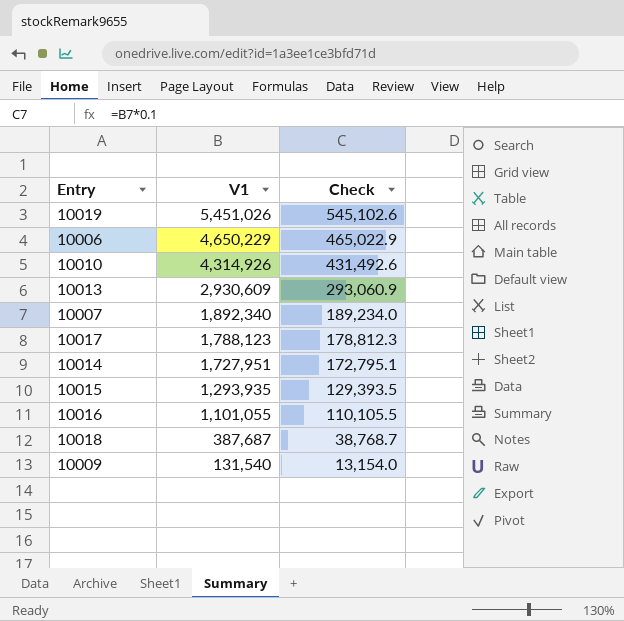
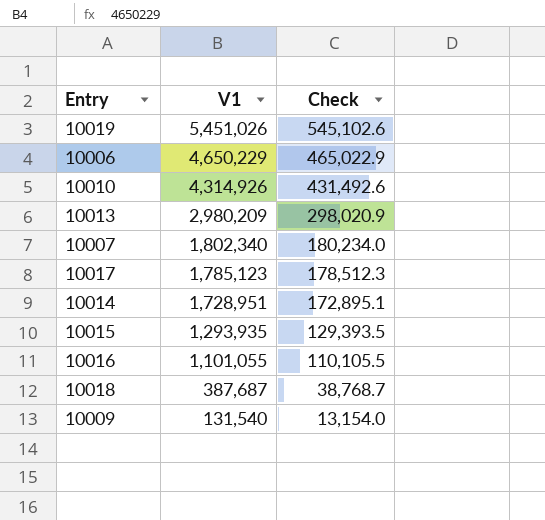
10013 | V1: 2,930,609 -> 2,980,209
10013 | Check: 293,060.9 -> 298,020.9
10007 | V1: 1,892,340 -> 1,802,340
10007 | Check: 189,234.0 -> 180,234.0
10017 | V1: 1,788,123 -> 1,785,123
10017 | Check: 178,812.3 -> 178,512.3
10014 | V1: 1,727,951 -> 1,728,951
10014 | Check: 172,795.1 -> 172,895.1

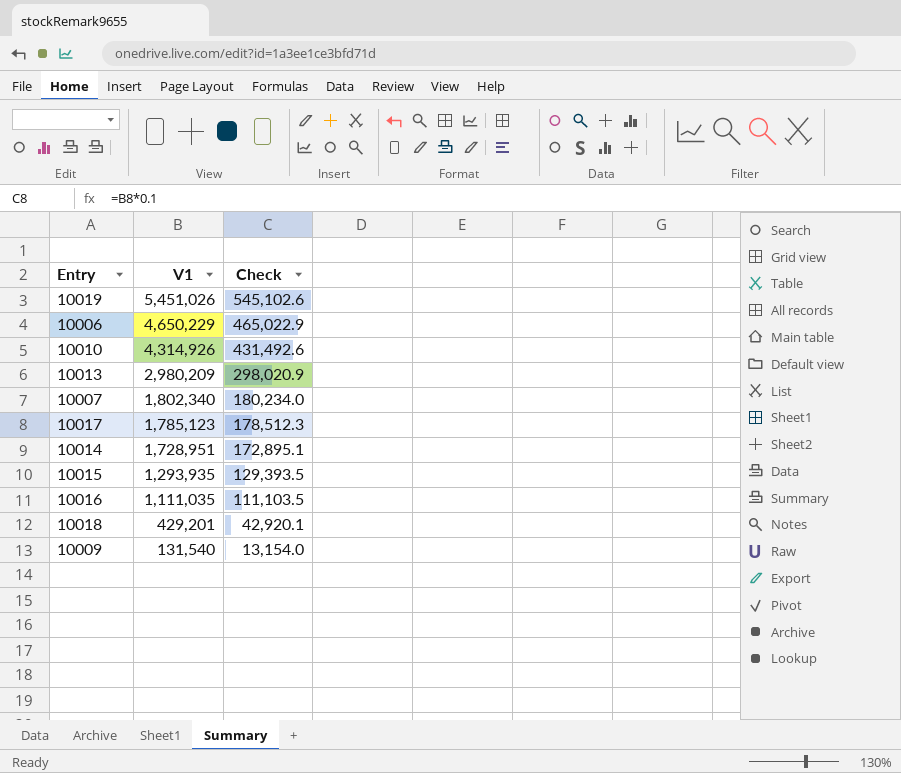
10016 | V1: 1,101,055 -> 1,111,035
10016 | Check: 110,105.5 -> 111,103.5
10018 | V1: 387,687 -> 429,201
10018 | Check: 38,768.7 -> 42,920.1

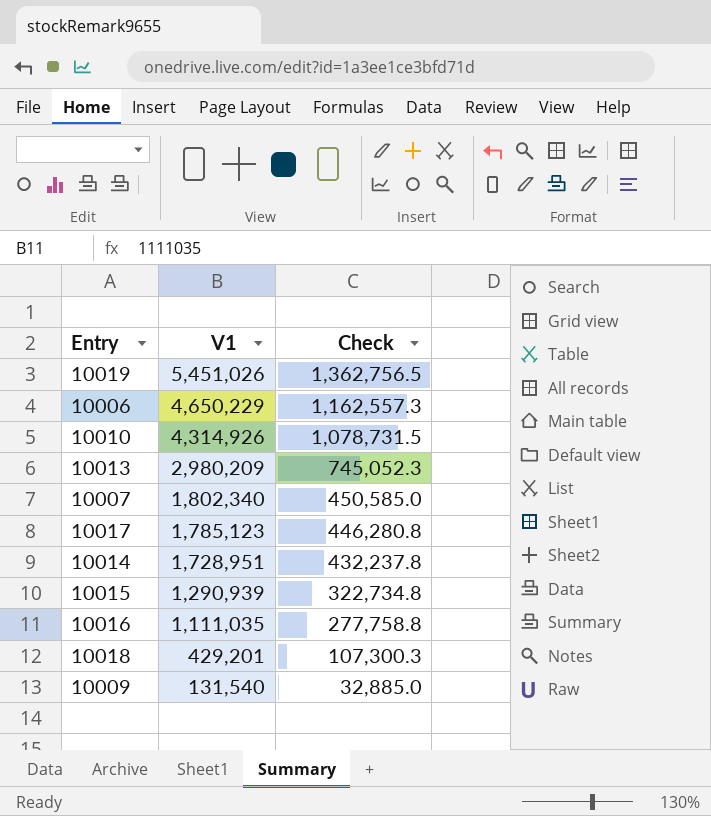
column Check | formula: [V1] * 0.1 -> [V1] * 0.25
10015 | V1: 1,293,935 -> 1,290,939

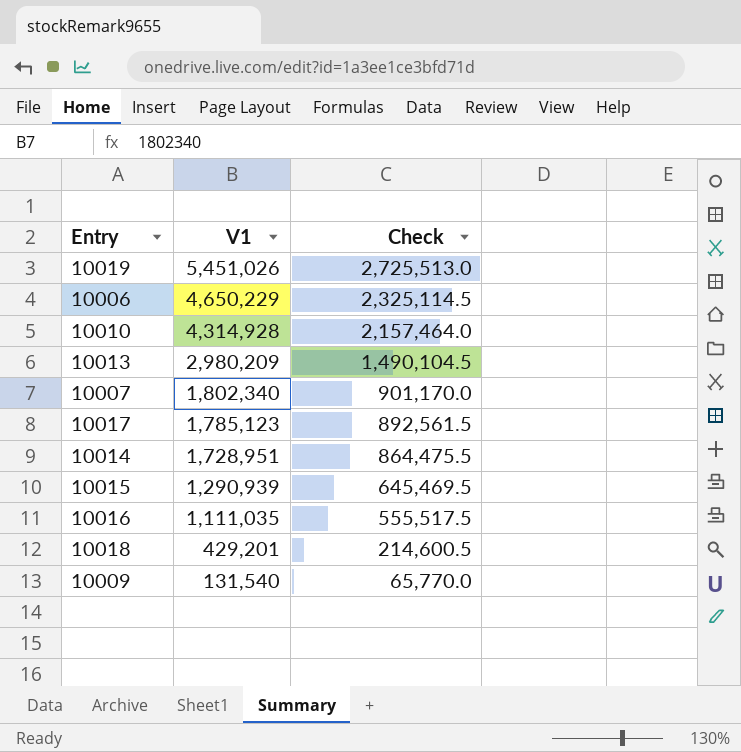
column Check | formula: [V1] * 0.25 -> [V1] * 0.5
10010 | V1: 4,314,926 -> 4,314,928

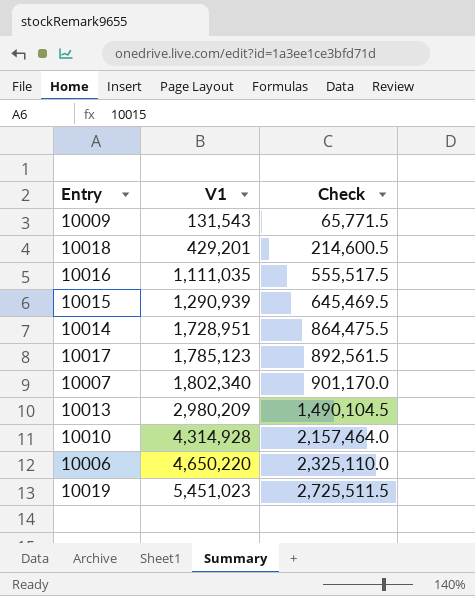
row order: V1 descending -> V1 ascending
10009 | V1: 131,540 -> 131,543
10009 | Check: 65,770.0 -> 65,771.5
10006 | V1: 4,650,229 -> 4,650,220
10006 | Check: 2,325,114.5 -> 2,325,110.0
10019 | V1: 5,451,026 -> 5,451,023
10019 | Check: 2,725,513.0 -> 2,725,511.5

